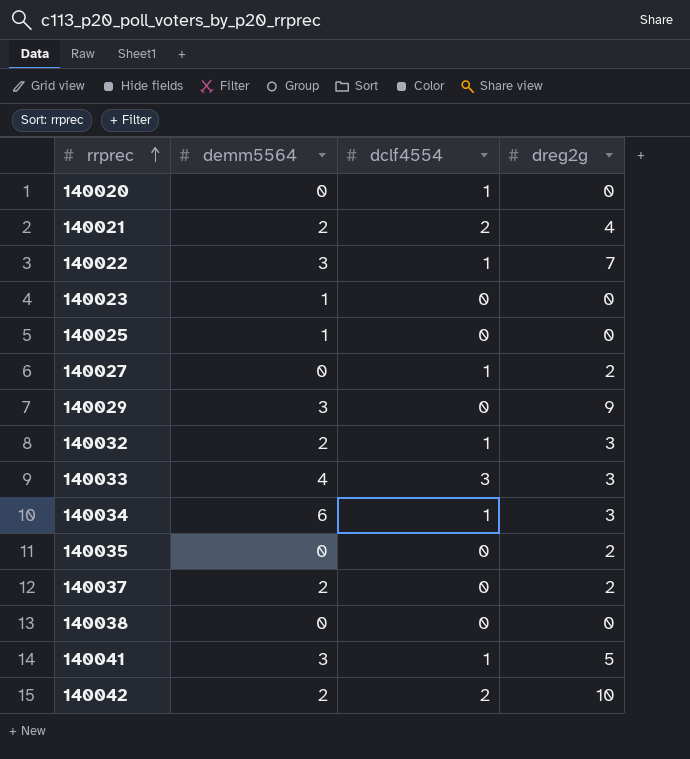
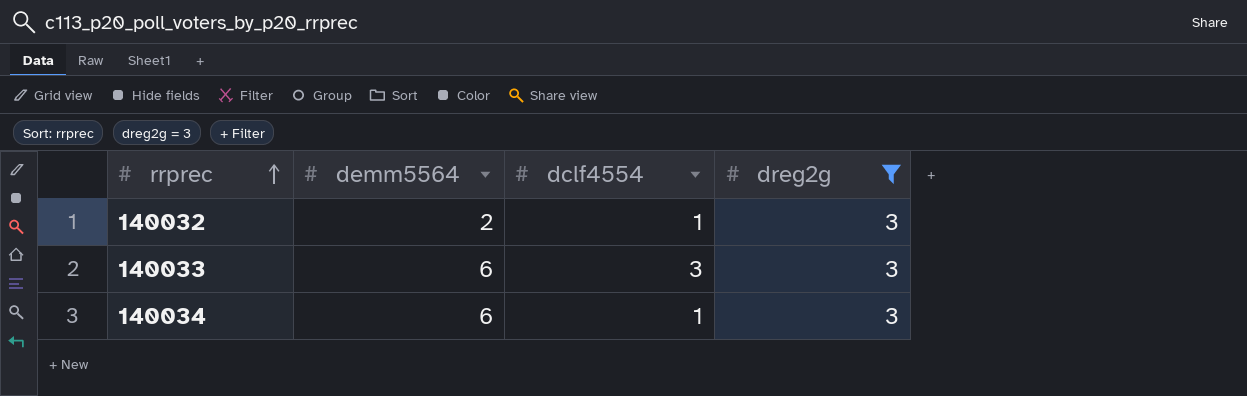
filter: none -> dreg2g = 3
140033 | demm5564: 4 -> 6

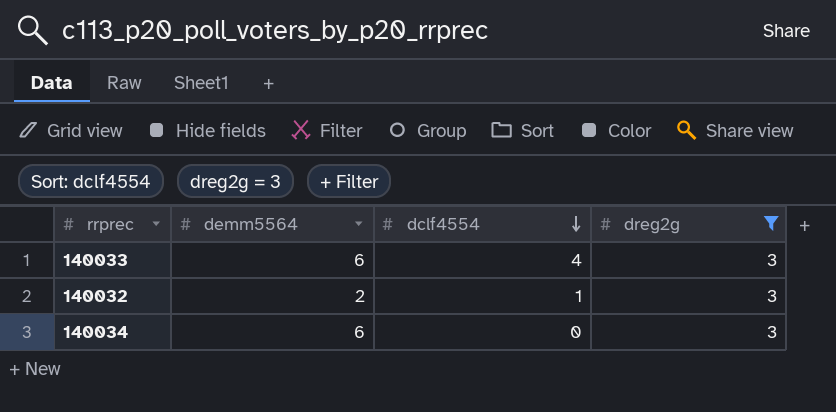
row order: rrprec ascending -> dclf4554 descending
140033 | dclf4554: 3 -> 4
140034 | dclf4554: 1 -> 0

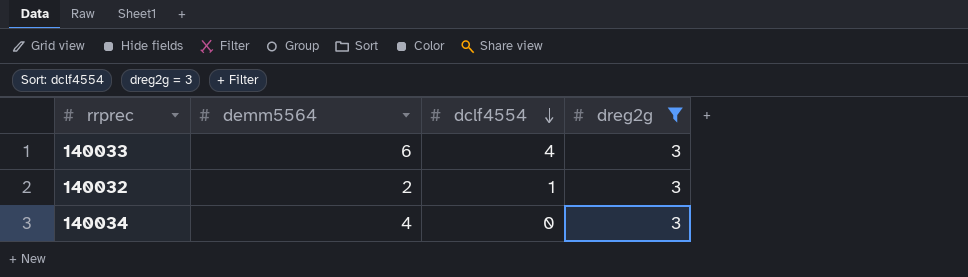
140034 | demm5564: 6 -> 4

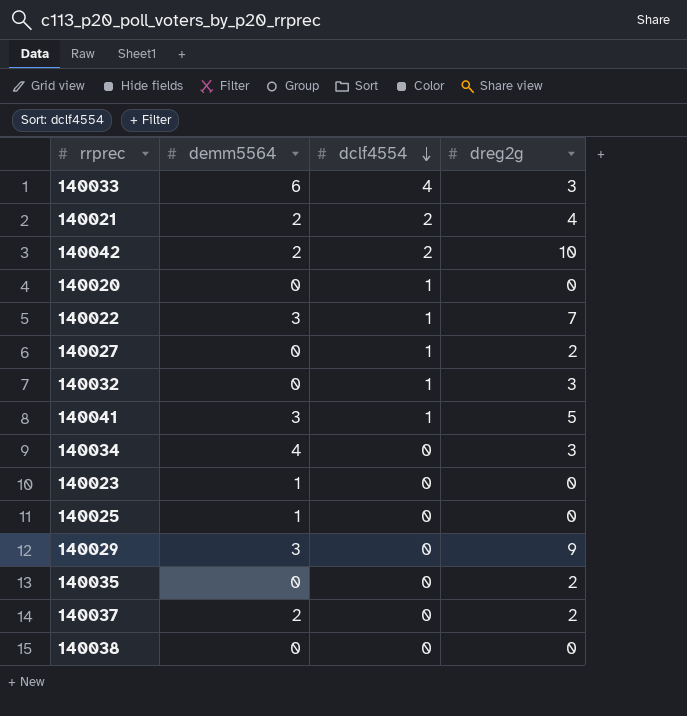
filter: dreg2g = 3 -> none
140032 | demm5564: 2 -> 0

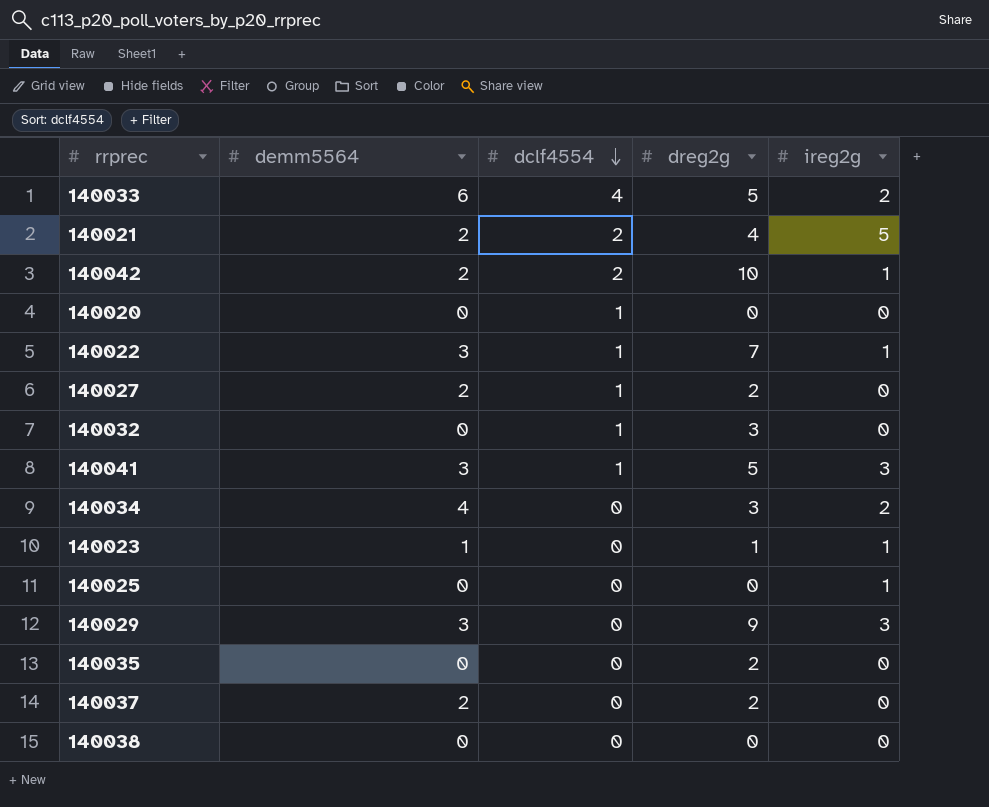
column ireg2g | position: none -> 5
140033 | dreg2g: 3 -> 5
140027 | demm5564: 0 -> 2
140023 | dreg2g: 0 -> 1
140025 | demm5564: 1 -> 0

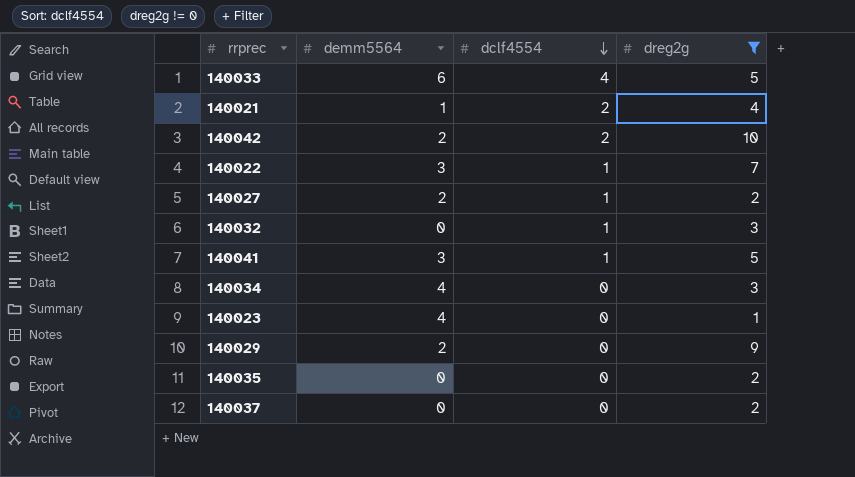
filter: none -> dreg2g != 0
column ireg2g | position: 5 -> none
140021 | demm5564: 2 -> 1
140023 | demm5564: 1 -> 4
140029 | demm5564: 3 -> 2
140037 | demm5564: 2 -> 0

